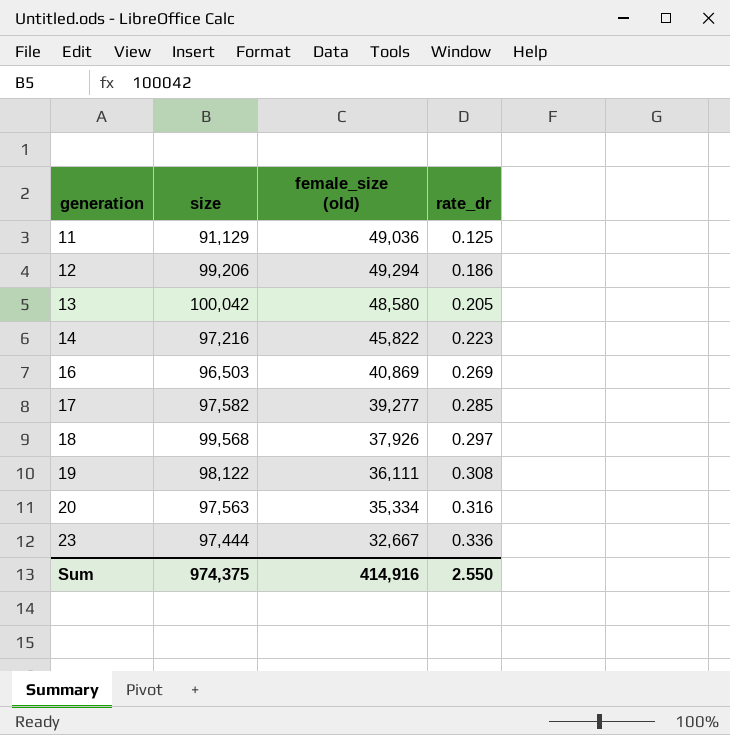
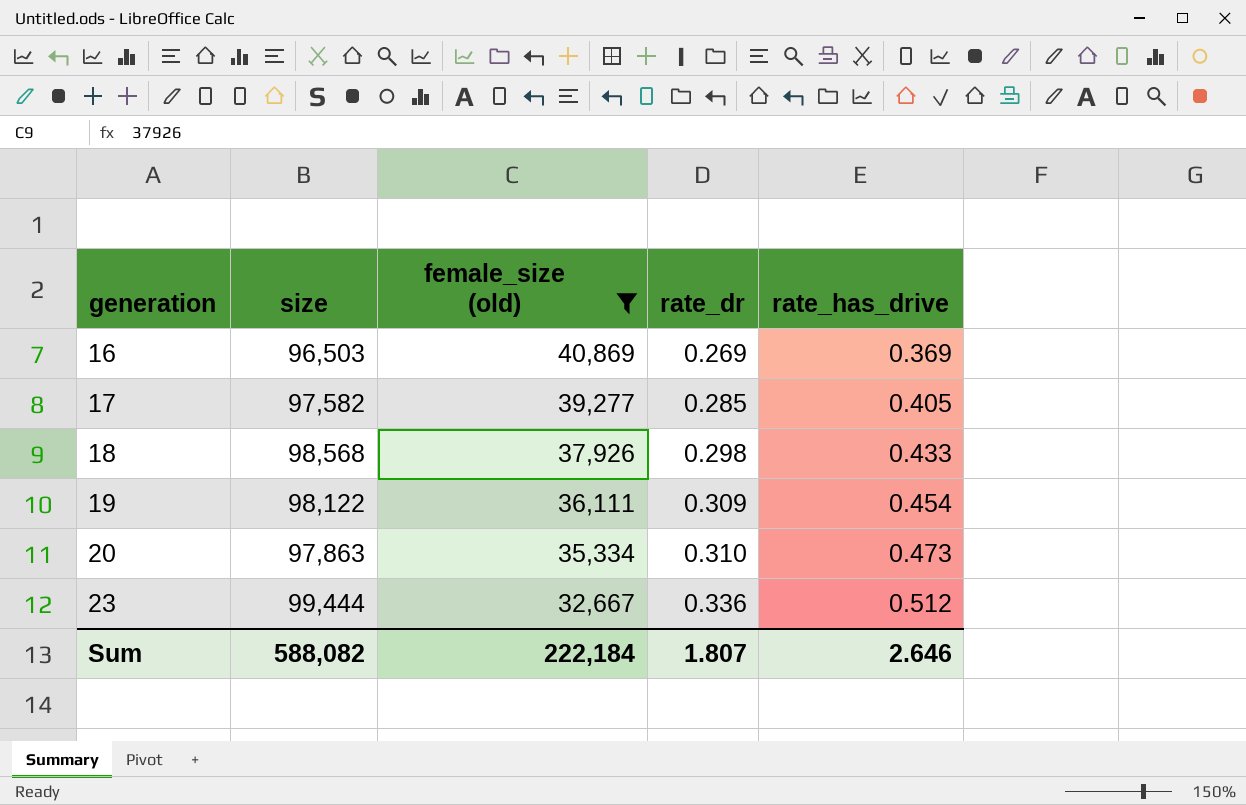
filter: none -> female_size (old) <= 40,869
column rate_has_drive | position: none -> 5
18 | size: 99,568 -> 98,568
18 | rate_dr: 0.297 -> 0.298
19 | rate_dr: 0.308 -> 0.309
20 | size: 97,563 -> 97,863
20 | rate_dr: 0.316 -> 0.310
23 | size: 97,444 -> 99,444
Sum | size: 974,375 -> 588,082
Sum | female_size (old): 414,916 -> 222,184
Sum | rate_dr: 2.550 -> 1.807

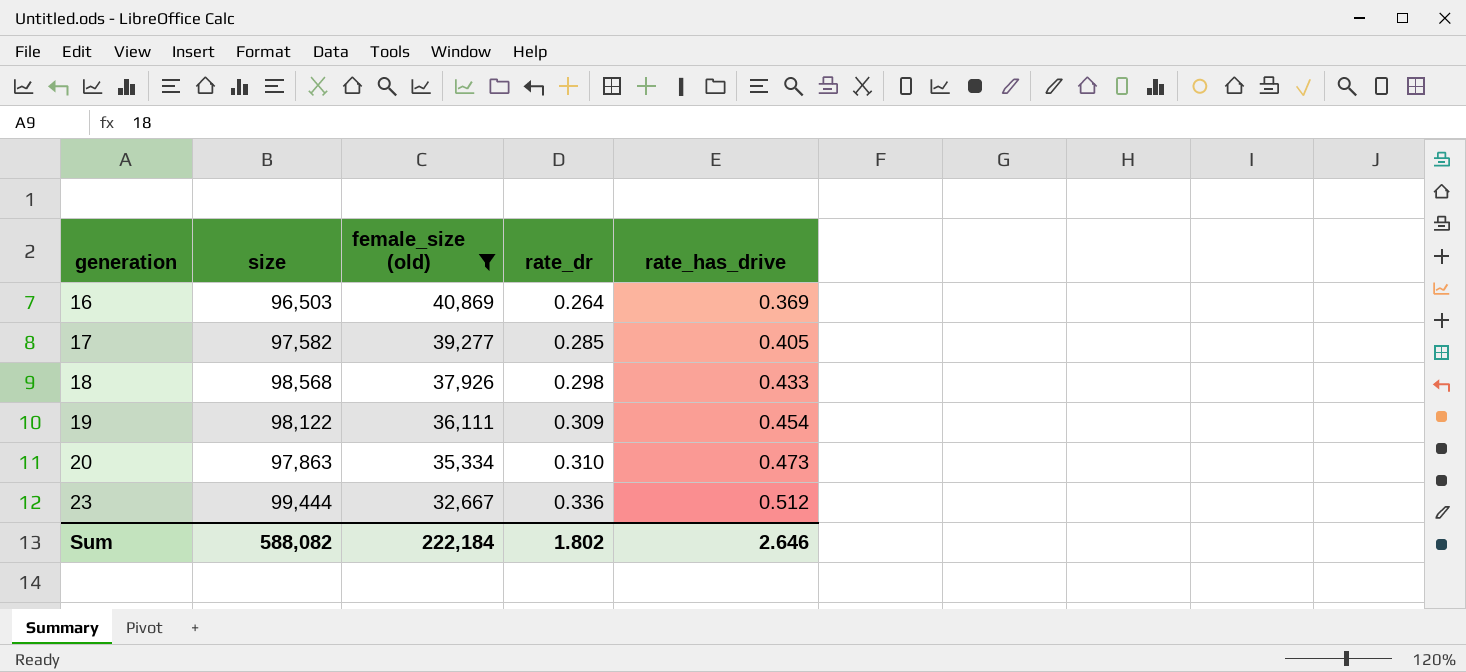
16 | rate_dr: 0.269 -> 0.264
Sum | rate_dr: 1.807 -> 1.802

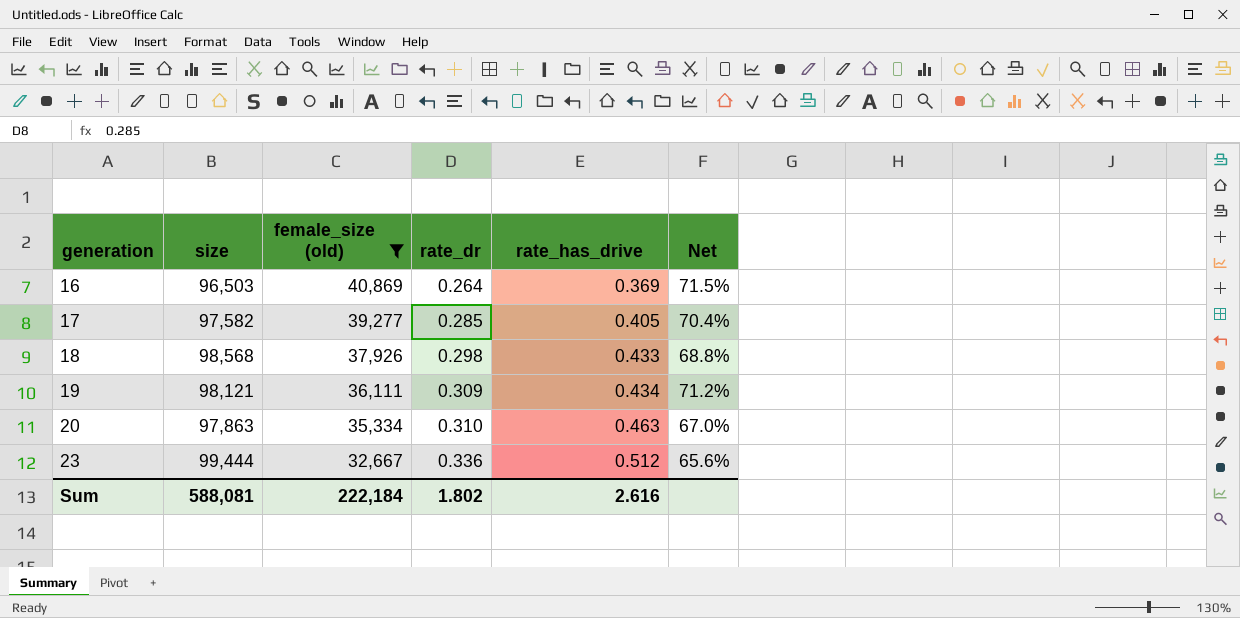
column Net | formula: none -> [rate_dr] / [rate_has_drive]
19 | size: 98,122 -> 98,121
19 | rate_has_drive: 0.454 -> 0.434
20 | rate_has_drive: 0.473 -> 0.463
Sum | size: 588,082 -> 588,081
Sum | rate_has_drive: 2.646 -> 2.616

